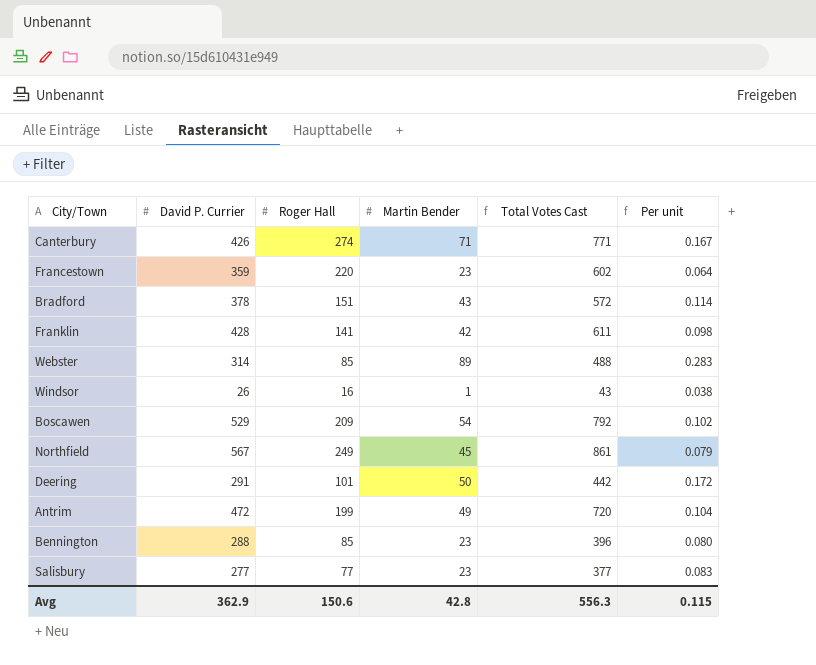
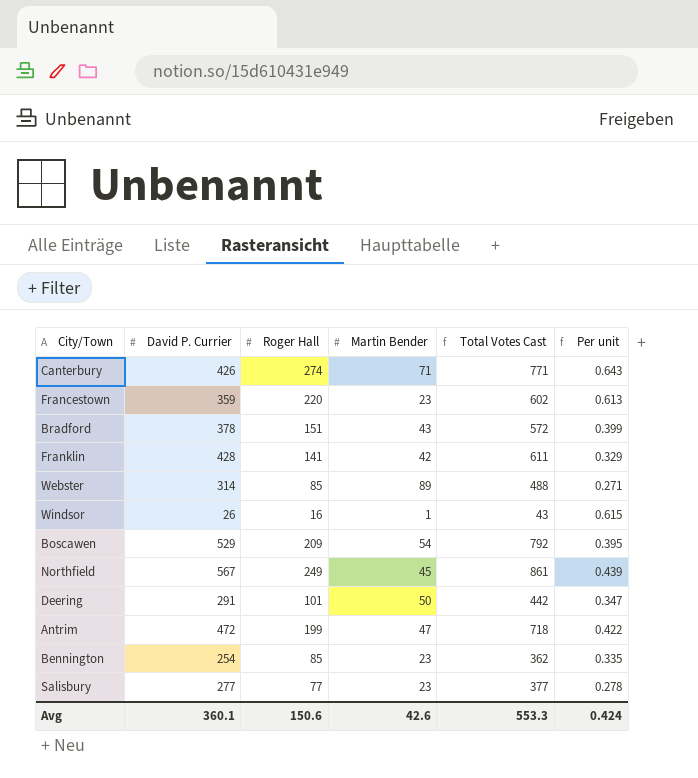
column Per unit | formula: [Martin Bender] / [David P. Currier] -> [Roger Hall] / [David P. Currier]
Antrim | Martin Bender: 49 -> 47
Antrim | Total Votes Cast: 720 -> 718
Bennington | David P. Currier: 288 -> 254
Bennington | Total Votes Cast: 396 -> 362
Avg | David P. Currier: 362.9 -> 360.1
Avg | Martin Bender: 42.8 -> 42.6
Avg | Total Votes Cast: 556.3 -> 553.3
Avg | Per unit: 0.115 -> 0.424

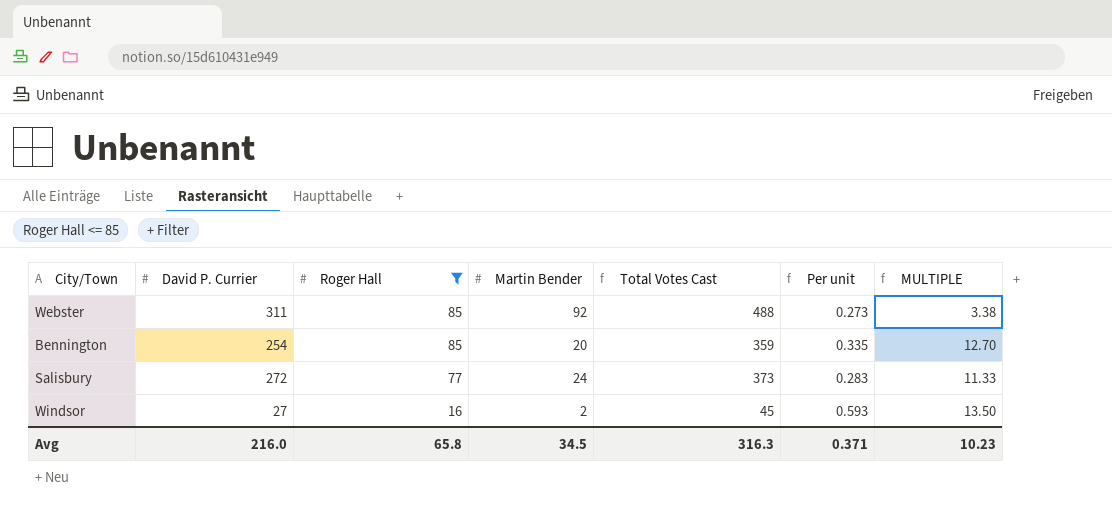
filter: none -> Roger Hall <= 85
row order: none -> Roger Hall descending
column MULTIPLE | formula: none -> [David P. Currier] / [Martin Bender]
Webster | David P. Currier: 314 -> 311
Webster | Martin Bender: 89 -> 92
Webster | Per unit: 0.271 -> 0.273
Bennington | Martin Bender: 23 -> 20
Bennington | Total Votes Cast: 362 -> 359
Salisbury | David P. Currier: 277 -> 272
Salisbury | Martin Bender: 23 -> 24
Salisbury | Total Votes Cast: 377 -> 373
Salisbury | Per unit: 0.278 -> 0.283
Windsor | David P. Currier: 26 -> 27
Windsor | Martin Bender: 1 -> 2
Windsor | Total Votes Cast: 43 -> 45
Windsor | Per unit: 0.615 -> 0.593
Avg | David P. Currier: 360.1 -> 216.0
Avg | Roger Hall: 150.6 -> 65.8
Avg | Martin Bender: 42.6 -> 34.5
Avg | Total Votes Cast: 553.3 -> 316.3
Avg | Per unit: 0.424 -> 0.371

